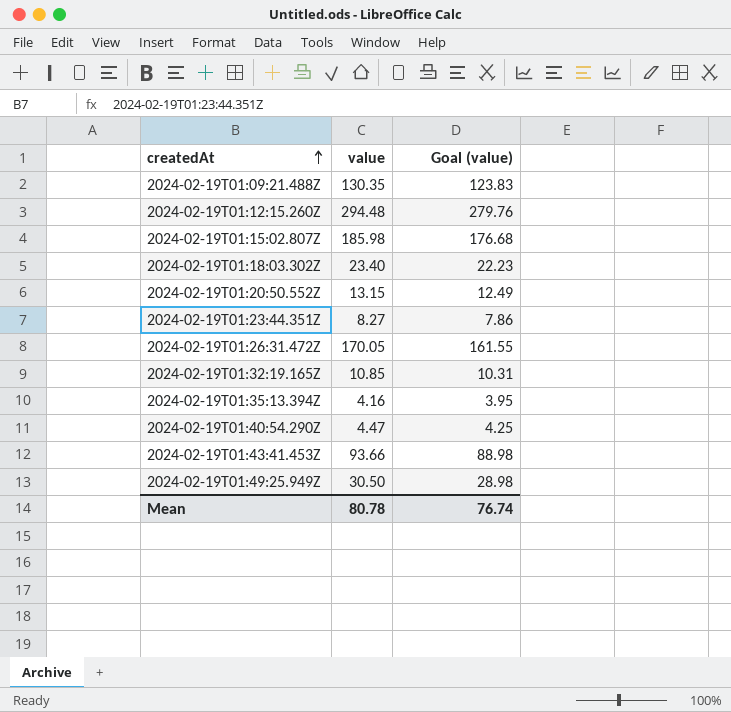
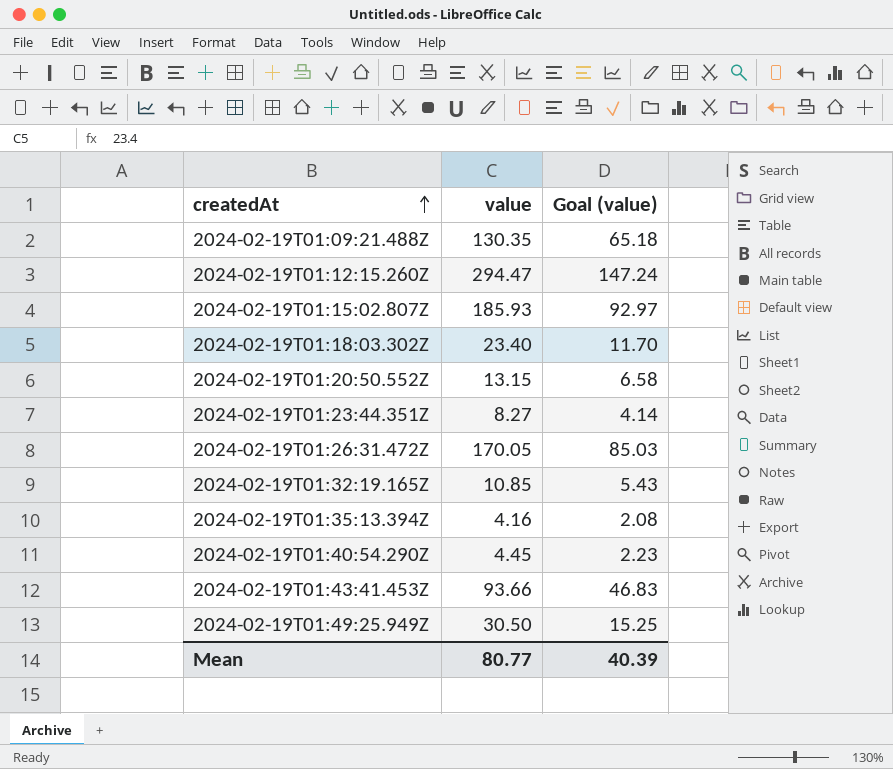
column Goal (value) | formula: [value] * 0.95 -> [value] * 0.5
2024-02-19T01:12:15.260Z | value: 294.48 -> 294.47
2024-02-19T01:15:02.807Z | value: 185.98 -> 185.93
2024-02-19T01:40:54.290Z | value: 4.47 -> 4.45
Mean | value: 80.78 -> 80.77
Mean | Goal (value): 76.74 -> 40.39

